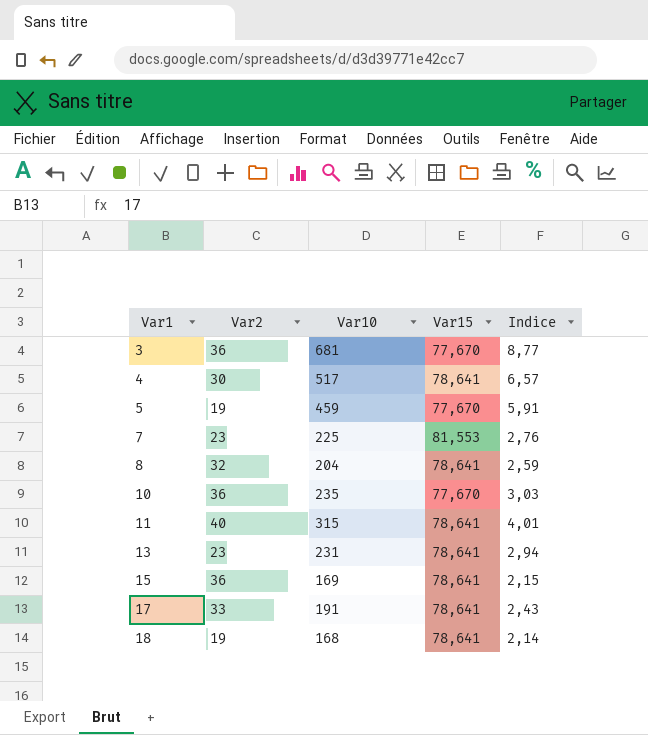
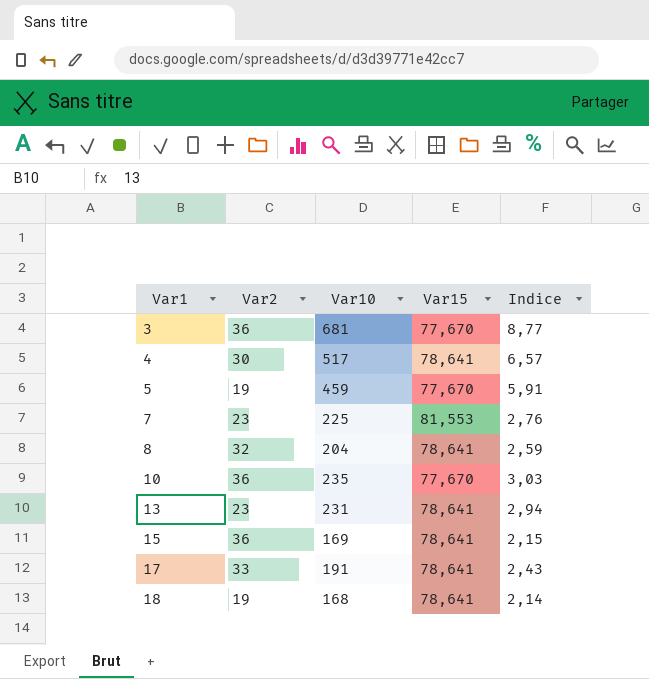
row 11: 40 | 315 | 78,641 | 4,01 -> none

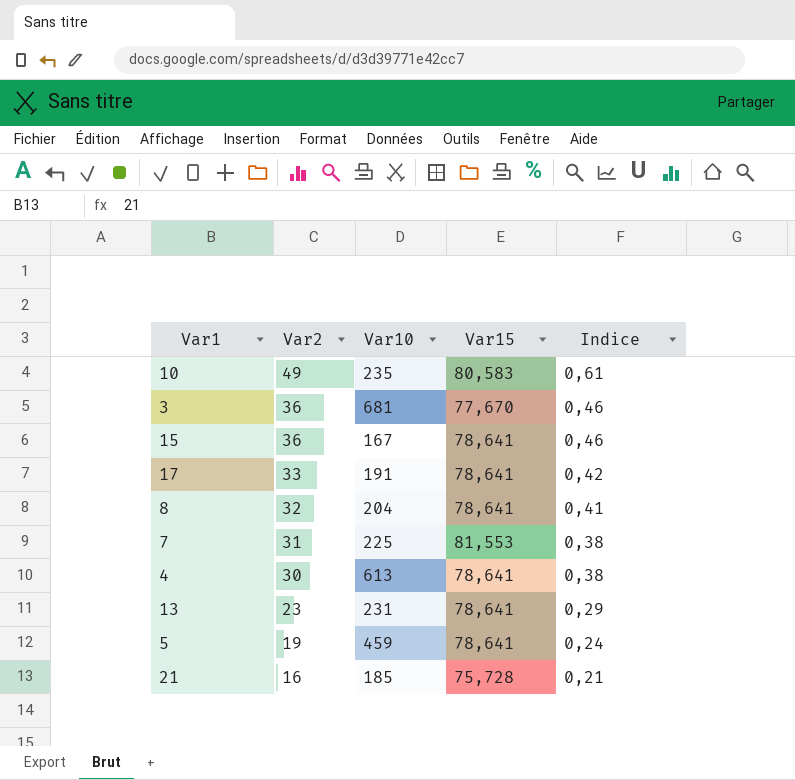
row order: Var1 ascending -> Var2 descending
column Indice | formula: [Var10] / [Var15] -> [Var2] / [Var15]
row 18: 19 | 168 | 78,641 | 2,14 -> none
10 | Var2: 36 -> 49
10 | Var15: 77,670 -> 80,583
15 | Var10: 169 -> 167
7 | Var2: 23 -> 31
4 | Var10: 517 -> 613
5 | Var15: 77,670 -> 78,641
row 21: none -> 16 | 185 | 75,728 | 0,21

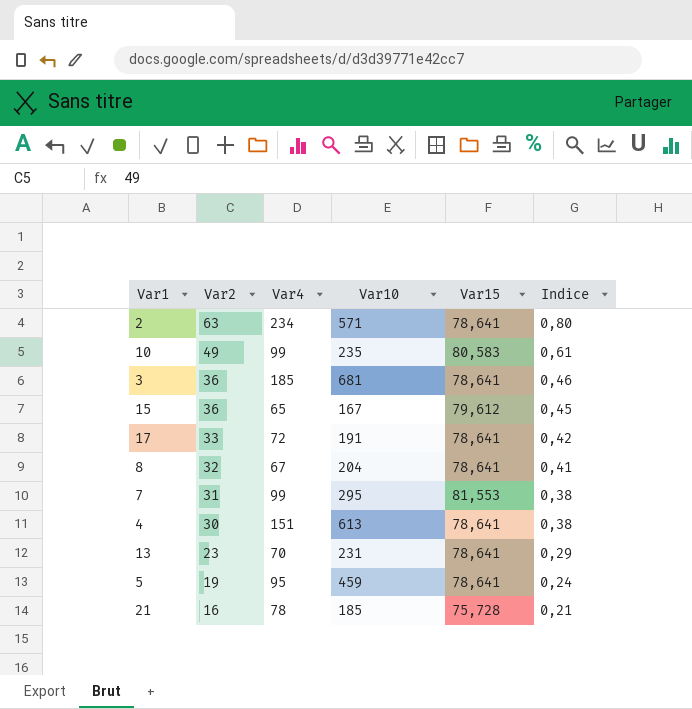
column Var4 | position: none -> 3
row 2: none -> 63 | 234 | 571 | 78,641 | 0,80
3 | Var15: 77,670 -> 78,641
15 | Var15: 78,641 -> 79,612
15 | Indice: 0,46 -> 0,45
7 | Var10: 225 -> 295

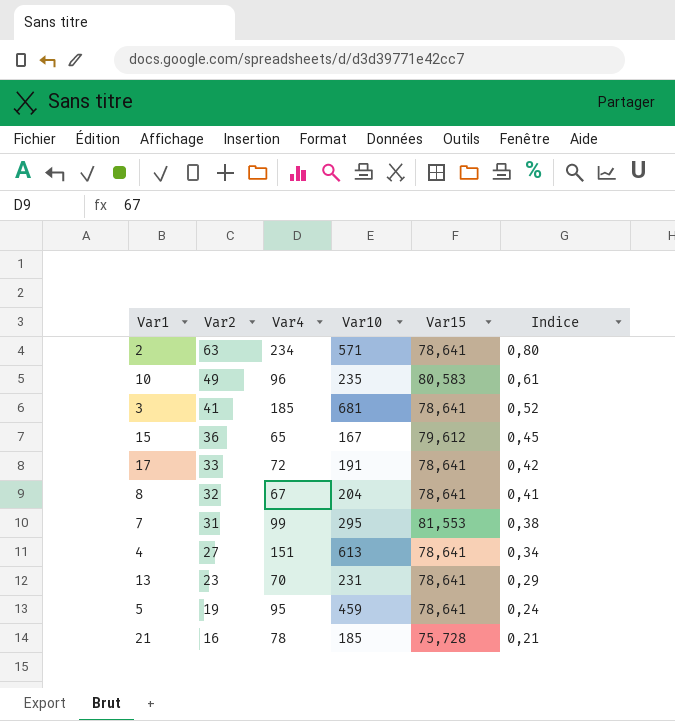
10 | Var4: 99 -> 96
3 | Var2: 36 -> 41
3 | Indice: 0,46 -> 0,52
4 | Var2: 30 -> 27
4 | Indice: 0,38 -> 0,34

